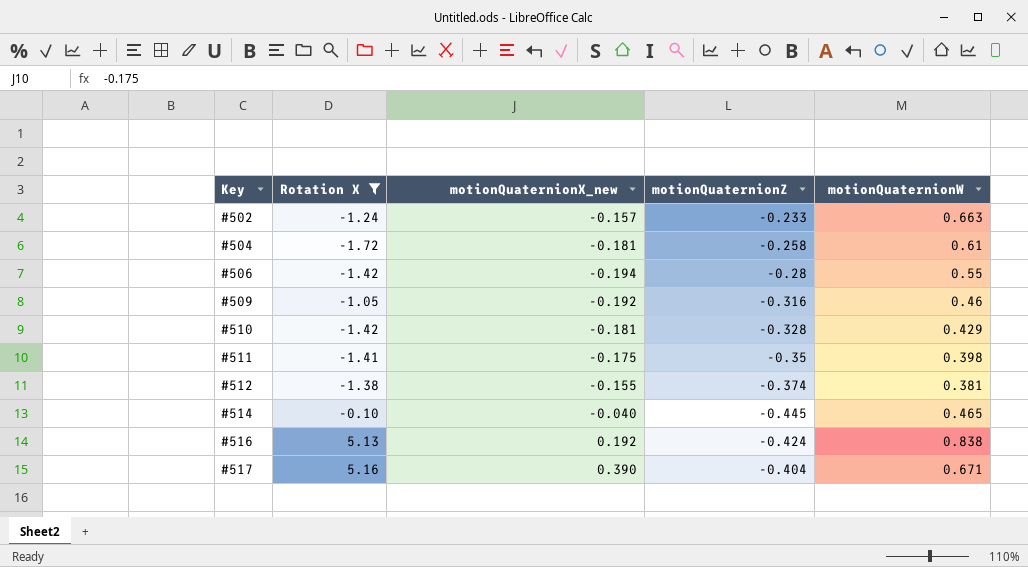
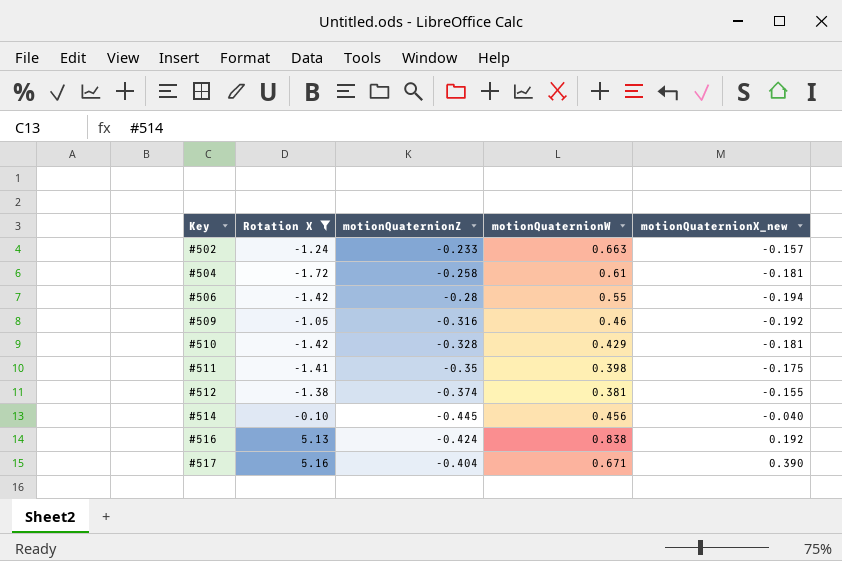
column motionQuaternionX_new | position: 3 -> 5
#514 | motionQuaternionW: 0.465 -> 0.456

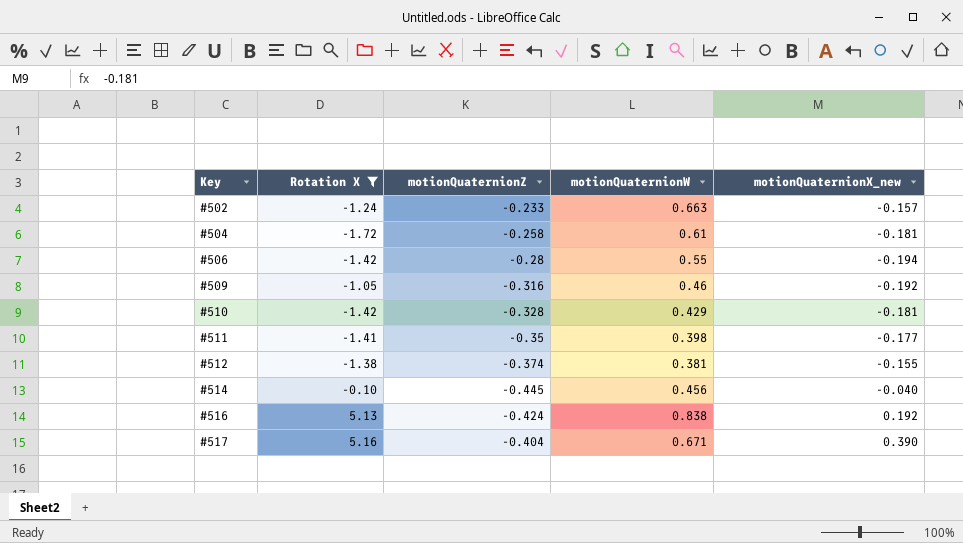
#511 | motionQuaternionX_new: -0.175 -> -0.177

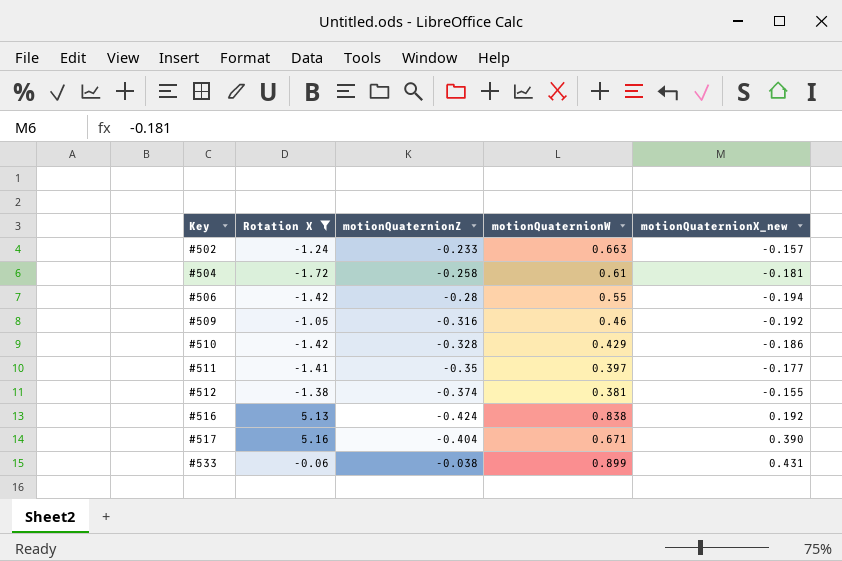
row #514: -0.10 | -0.445 | 0.456 | -0.040 -> none
#510 | motionQuaternionX_new: -0.181 -> -0.186
#511 | motionQuaternionW: 0.398 -> 0.397
row #533: none -> -0.06 | -0.038 | 0.899 | 0.431

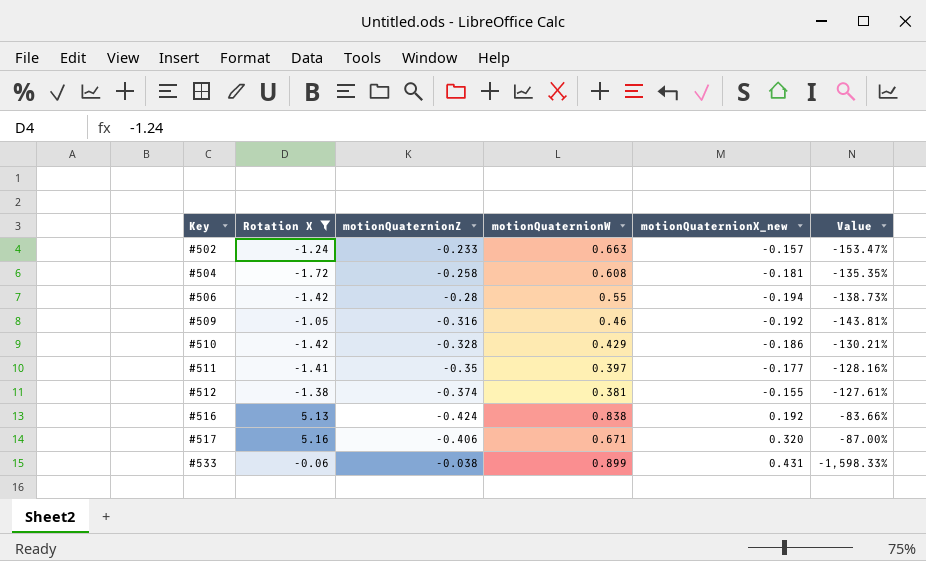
column Value | formula: none -> ([motionQuaternionW] - [Rotation X]) / [Rotation X]
#504 | motionQuaternionW: 0.61 -> 0.608
#517 | motionQuaternionZ: -0.404 -> -0.406
#517 | motionQuaternionX_new: 0.390 -> 0.320

